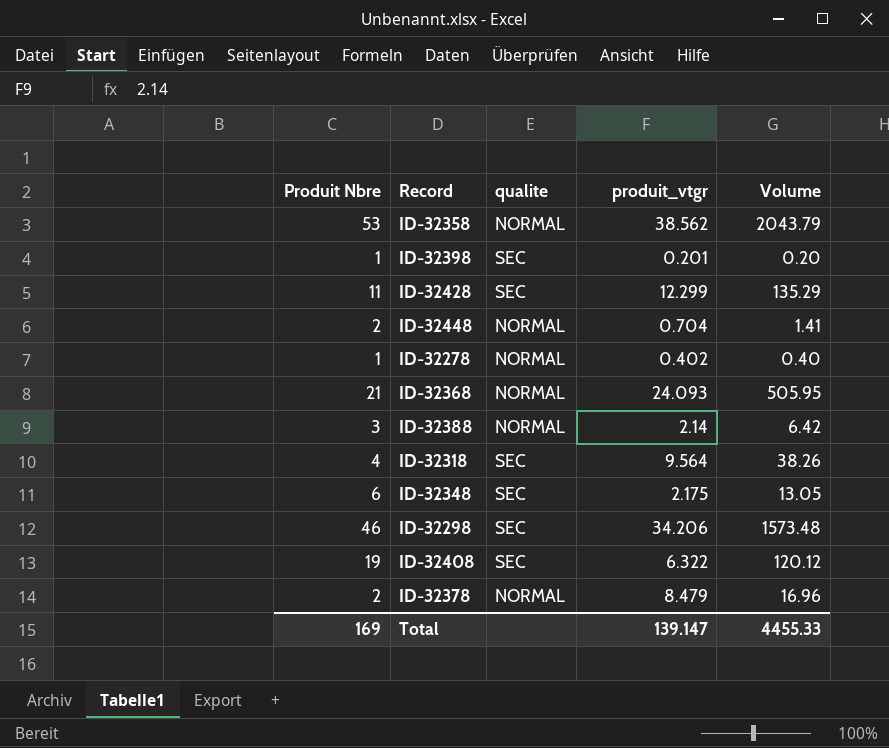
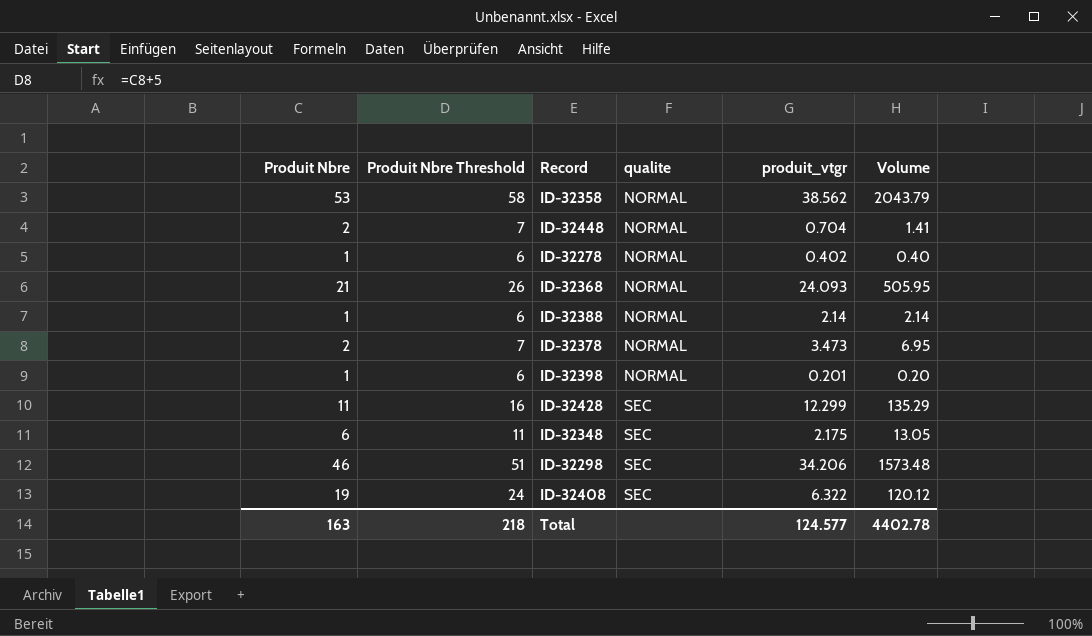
row order: none -> qualite ascending
column Produit Nbre Threshold | formula: none -> [Produit Nbre] + 5
row ID-32318: 4 | SEC | 9.564 | 38.26 -> none
ID-32388 | Produit Nbre: 3 -> 1
ID-32388 | Volume: 6.42 -> 2.14
ID-32378 | produit_vtgr: 8.479 -> 3.473
ID-32378 | Volume: 16.96 -> 6.95
ID-32398 | qualite: SEC -> NORMAL
Total | Produit Nbre: 169 -> 163
Total | produit_vtgr: 139.147 -> 124.577
Total | Volume: 4455.33 -> 4402.78

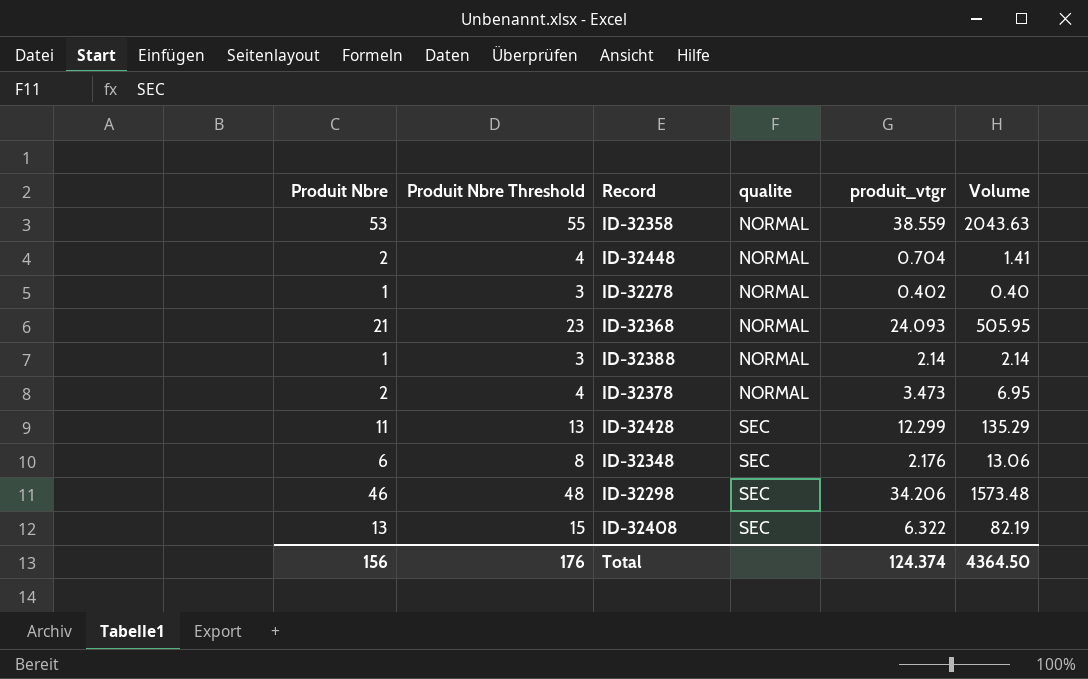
column Produit Nbre Threshold | formula: [Produit Nbre] + 5 -> [Produit Nbre] + 2
row ID-32398: 1 | 6 | NORMAL | 0.201 | 0.20 -> none
ID-32358 | produit_vtgr: 38.562 -> 38.559
ID-32358 | Volume: 2043.79 -> 2043.63
ID-32348 | produit_vtgr: 2.175 -> 2.176
ID-32348 | Volume: 13.05 -> 13.06
ID-32408 | Produit Nbre: 19 -> 13
ID-32408 | Volume: 120.12 -> 82.19
Total | Produit Nbre: 163 -> 156
Total | Produit Nbre Threshold: 218 -> 176
Total | produit_vtgr: 124.577 -> 124.374
Total | Volume: 4402.78 -> 4364.50

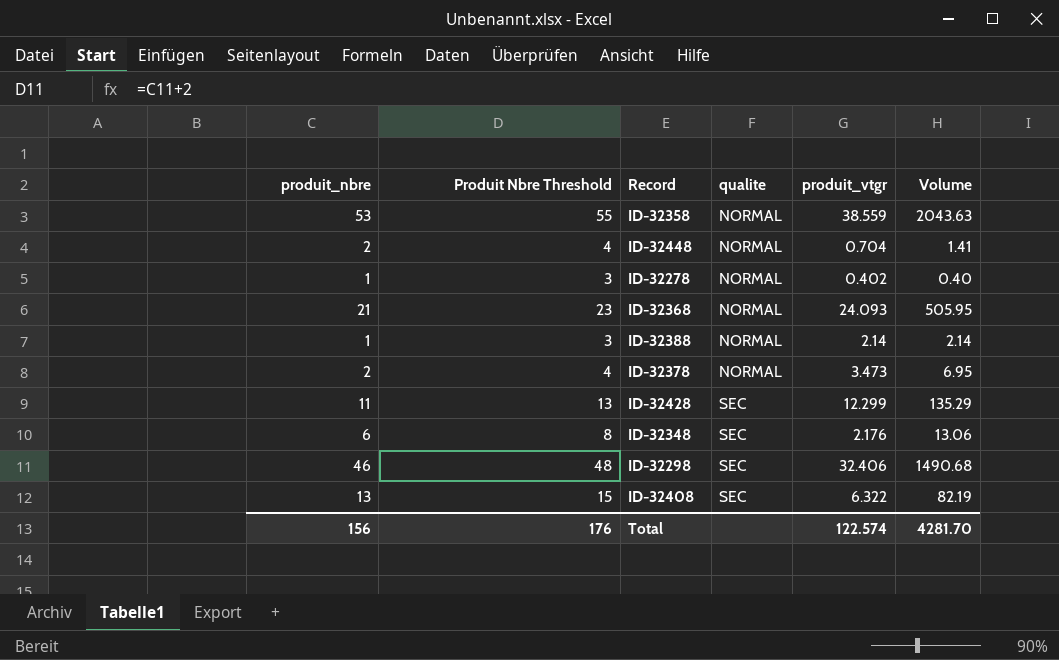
column name: Produit Nbre -> produit_nbre
ID-32298 | produit_vtgr: 34.206 -> 32.406
ID-32298 | Volume: 1573.48 -> 1490.68
Total | produit_vtgr: 124.374 -> 122.574
Total | Volume: 4364.50 -> 4281.70

